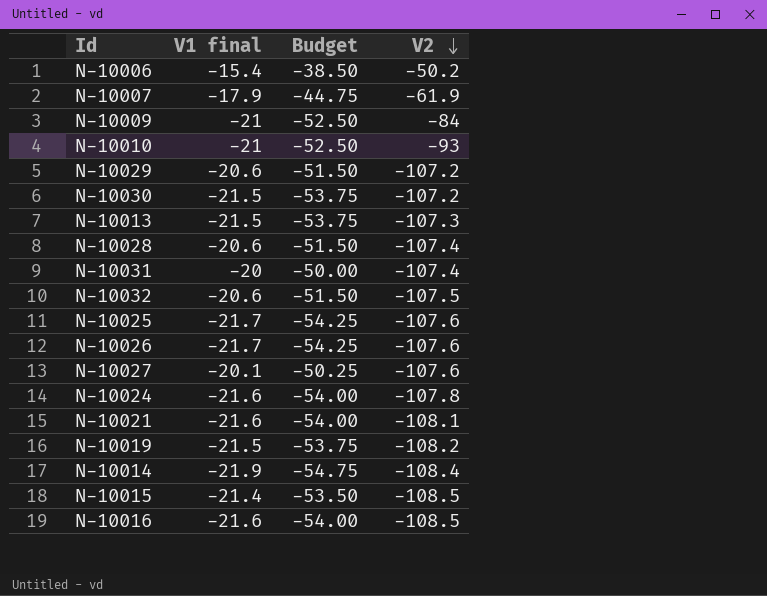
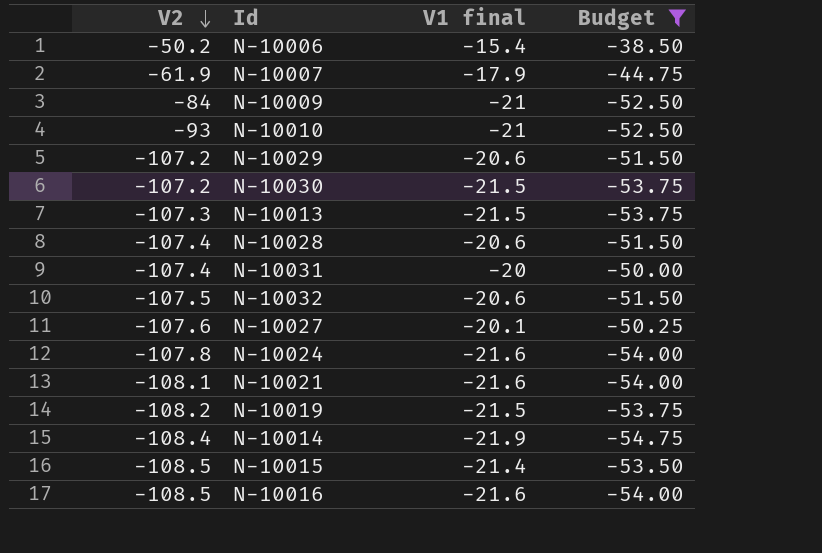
filter: none -> Budget != -54.25
column V2 | position: 4 -> 1

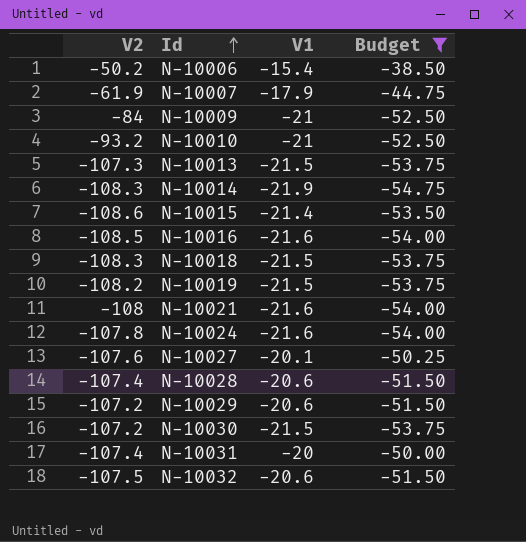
row order: V2 descending -> Id ascending
column name: V1 final -> V1
N-10010 | V2: -93 -> -93.2
N-10014 | V2: -108.4 -> -108.3
N-10015 | V2: -108.5 -> -108.6
row N-10018: none -> -108.3 | -21.5 | -53.75
N-10021 | V2: -108.1 -> -108

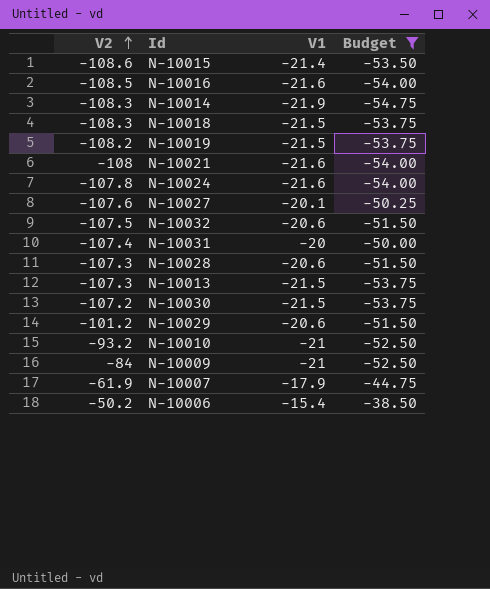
row order: Id ascending -> V2 ascending
N-10028 | V2: -107.4 -> -107.3
N-10029 | V2: -107.2 -> -101.2

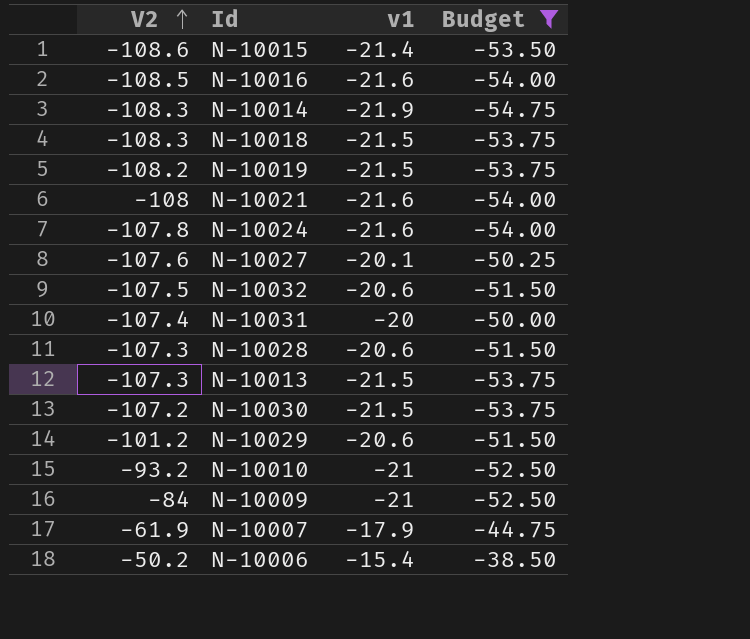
column name: V1 -> v1

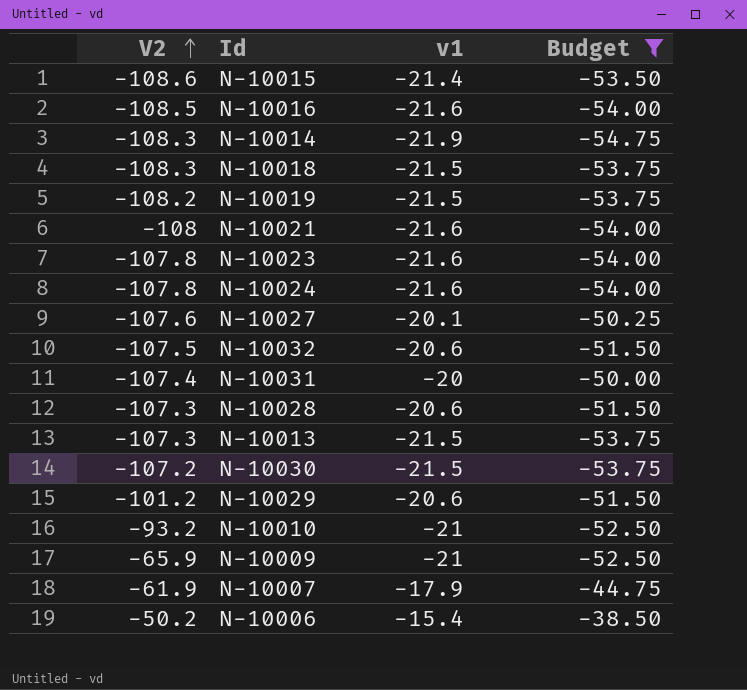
row N-10023: none -> -107.8 | -21.6 | -54.00
N-10009 | V2: -84 -> -65.9

